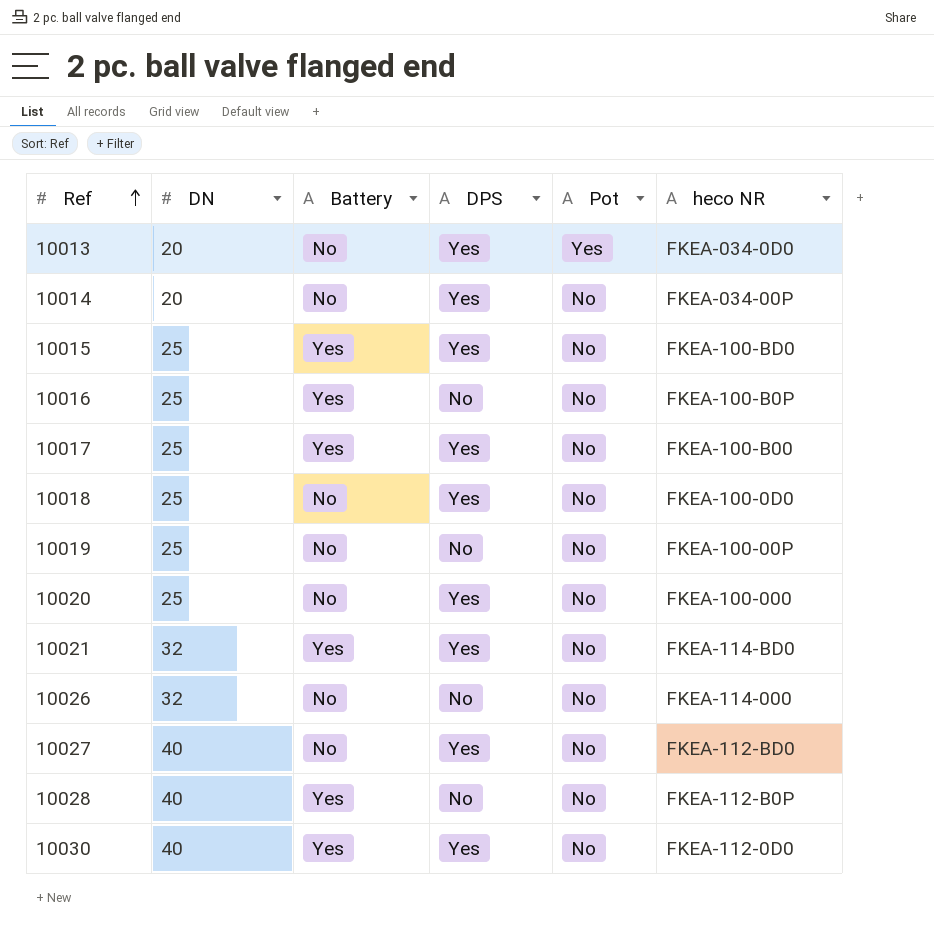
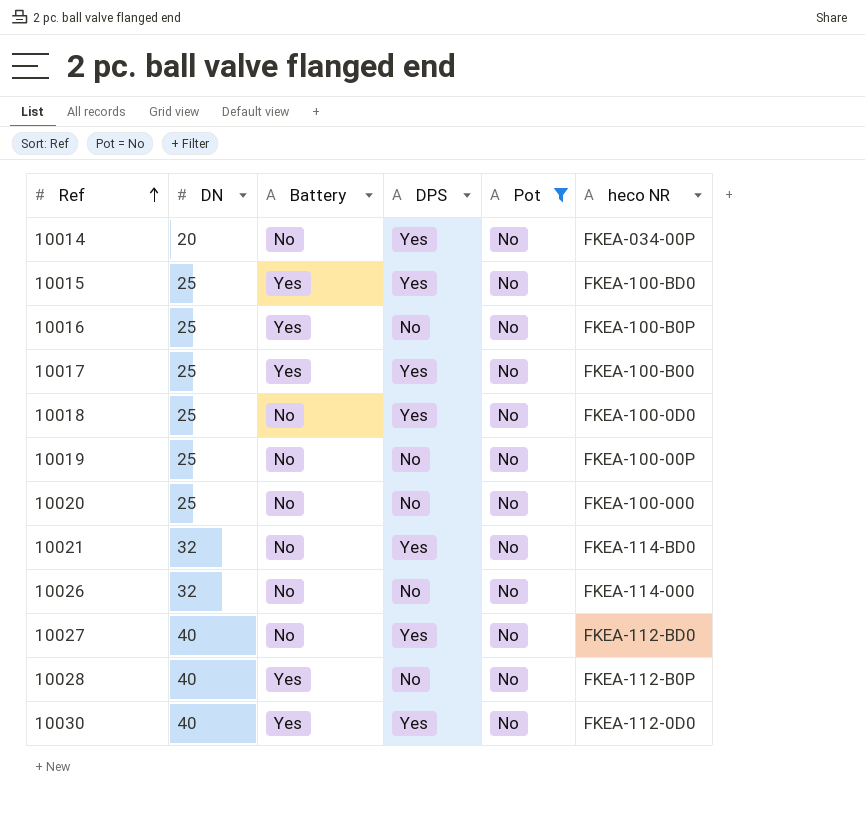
filter: none -> Pot = No
10020 | DPS: Yes -> No
10021 | Battery: Yes -> No

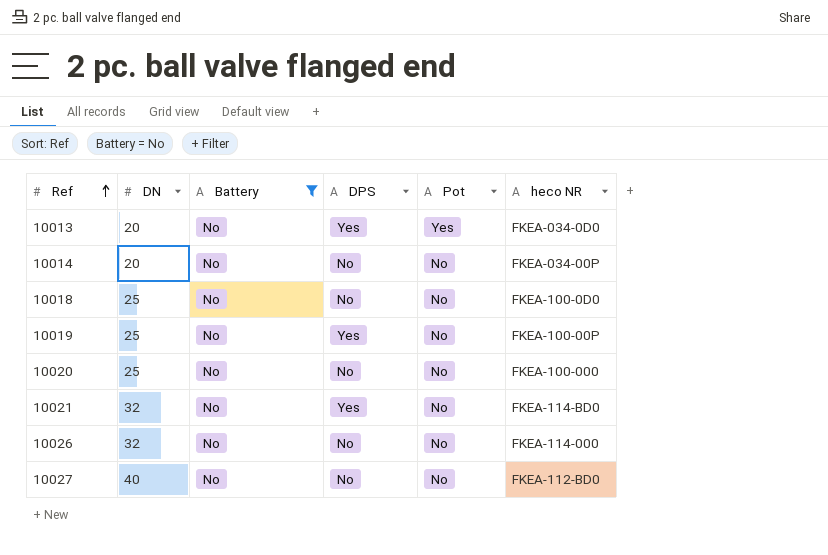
filter: Pot = No -> Battery = No
10014 | DPS: Yes -> No
10018 | DPS: Yes -> No
10019 | DPS: No -> Yes
10027 | DPS: Yes -> No

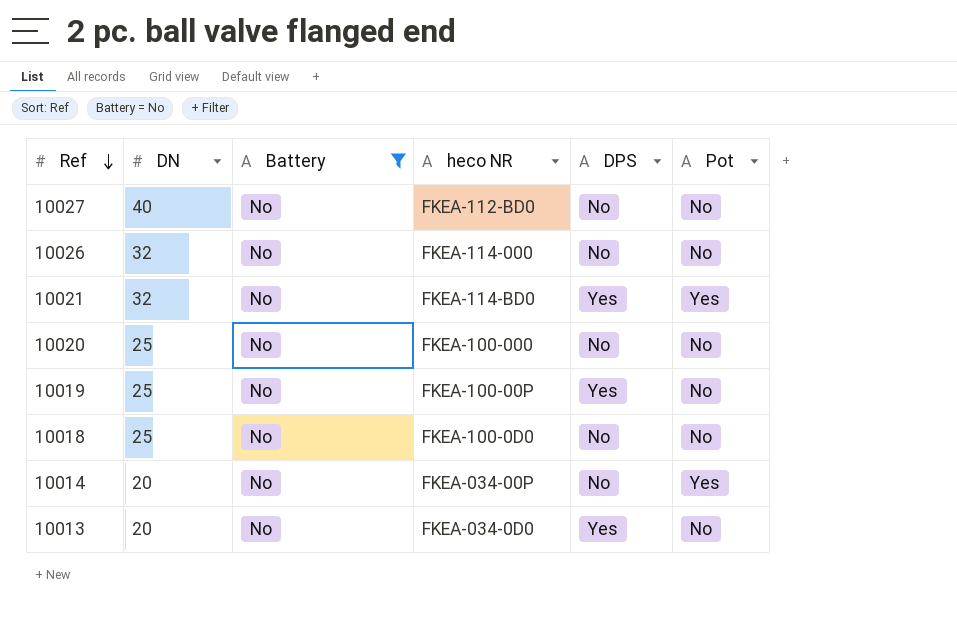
row order: Ref ascending -> Ref descending
column heco NR | position: 6 -> 4
10021 | Pot: No -> Yes
10014 | Pot: No -> Yes
10013 | Pot: Yes -> No

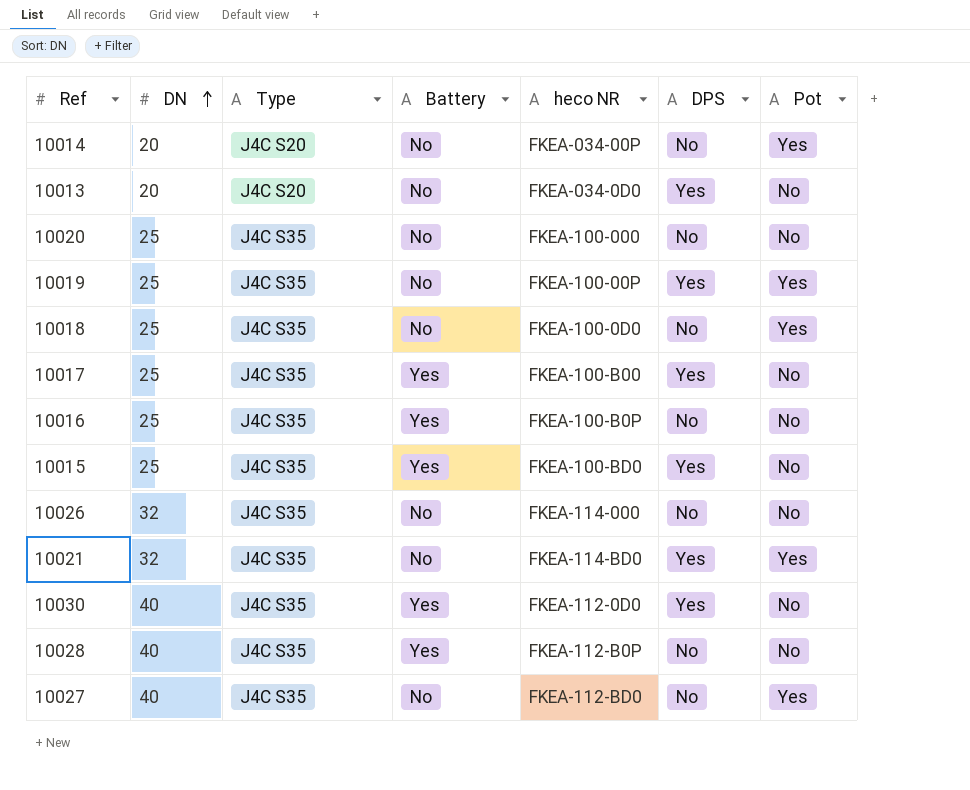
filter: Battery = No -> none
row order: Ref descending -> DN ascending
column Type | position: none -> 3
10019 | Pot: No -> Yes
10018 | Pot: No -> Yes
10027 | Pot: No -> Yes

